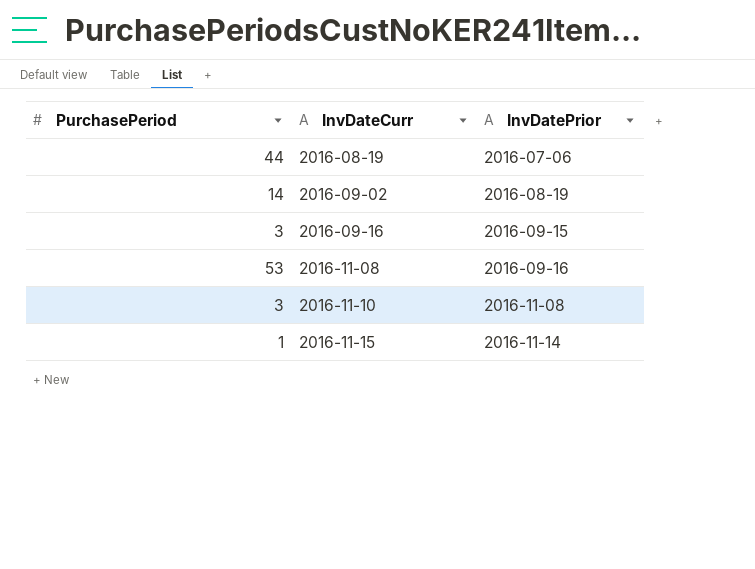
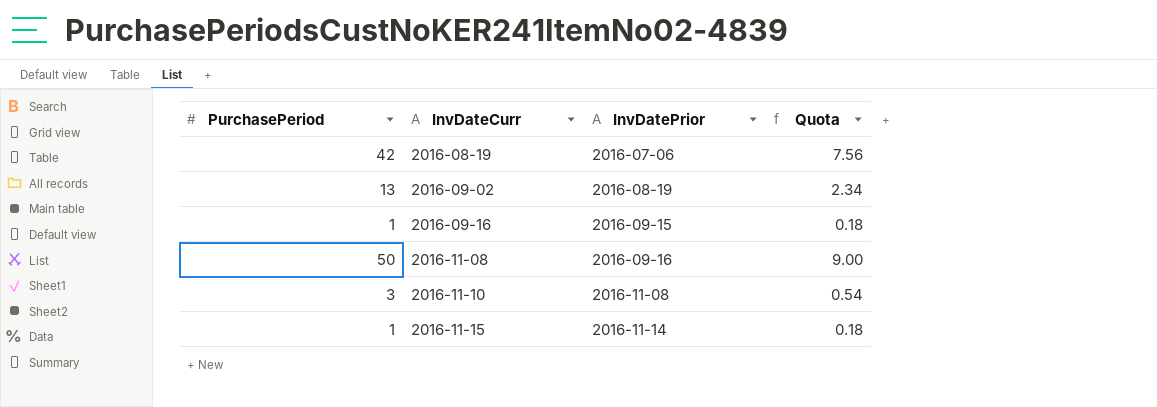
column Quota | formula: none -> [PurchasePeriod] * 0.18
2016-08-19 | PurchasePeriod: 44 -> 42
2016-09-02 | PurchasePeriod: 14 -> 13
2016-09-16 | PurchasePeriod: 3 -> 1
2016-11-08 | PurchasePeriod: 53 -> 50

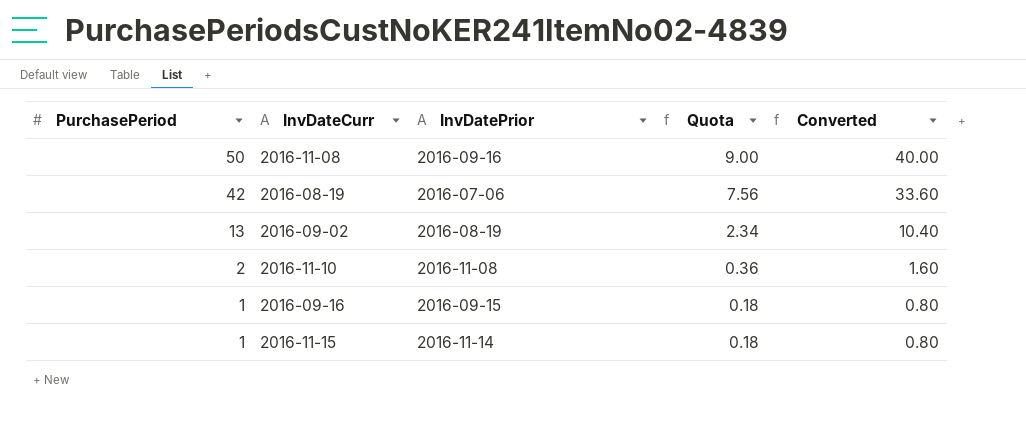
row order: InvDateCurr ascending -> PurchasePeriod descending
column Converted | formula: none -> [PurchasePeriod] * 0.8
2016-11-10 | PurchasePeriod: 3 -> 2
2016-11-10 | Quota: 0.54 -> 0.36

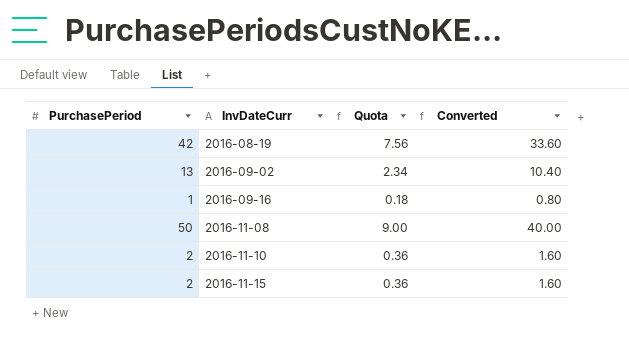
row order: PurchasePeriod descending -> InvDateCurr ascending
column InvDatePrior | position: 3 -> none
2016-11-15 | PurchasePeriod: 1 -> 2
2016-11-15 | Quota: 0.18 -> 0.36
2016-11-15 | Converted: 0.80 -> 1.60

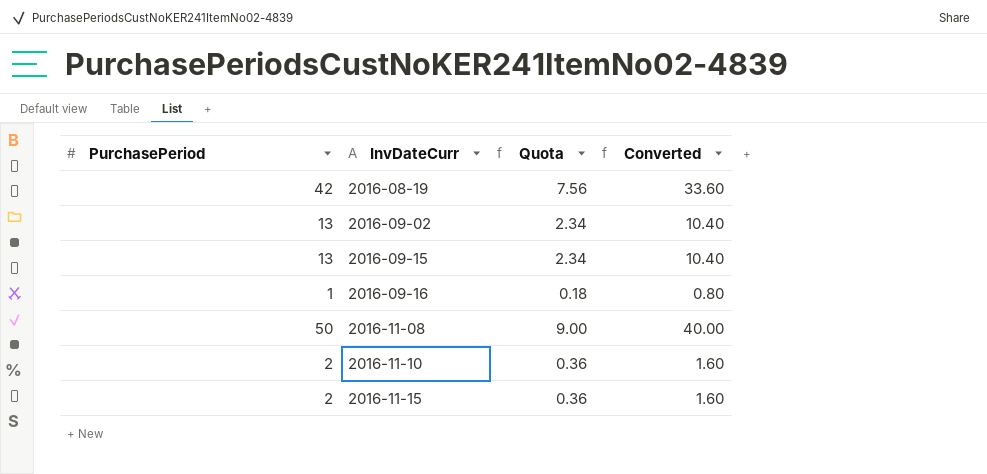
row 2016-09-15: none -> 13 | 2.34 | 10.40

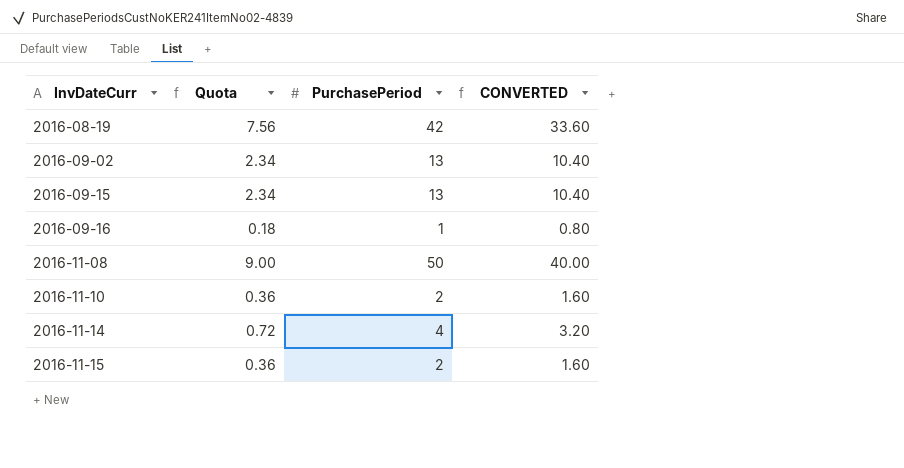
column PurchasePeriod | position: 1 -> 3
column name: Converted -> CONVERTED
row 2016-11-14: none -> 0.72 | 4 | 3.20

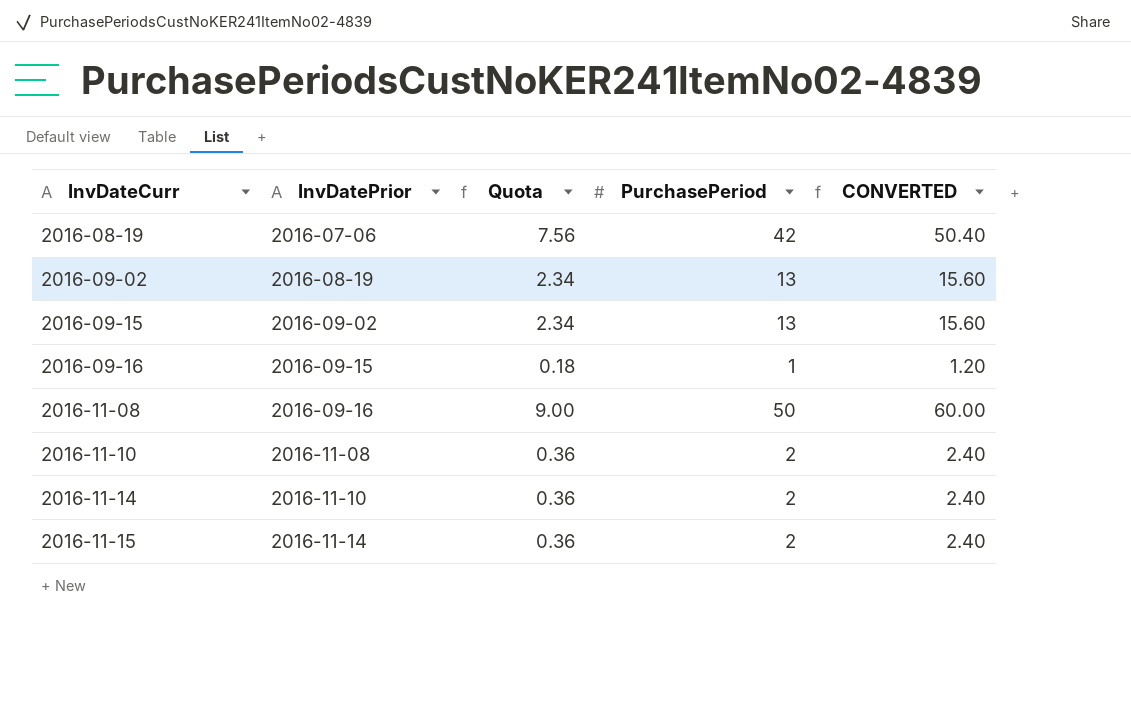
column InvDatePrior | position: none -> 2
column CONVERTED | formula: [PurchasePeriod] * 0.8 -> [PurchasePeriod] * 1.2
2016-11-14 | Quota: 0.72 -> 0.36
2016-11-14 | PurchasePeriod: 4 -> 2

